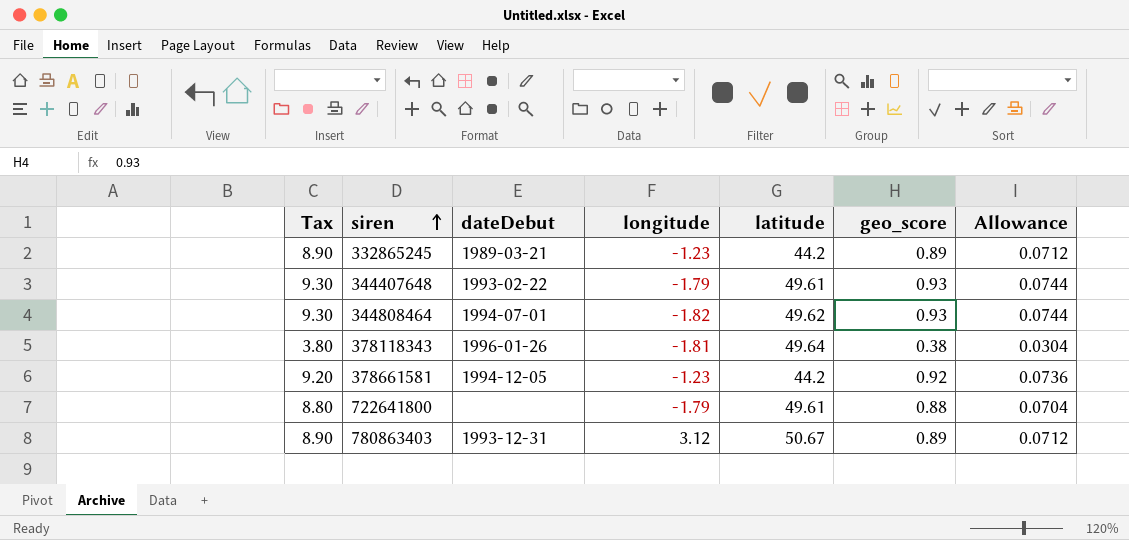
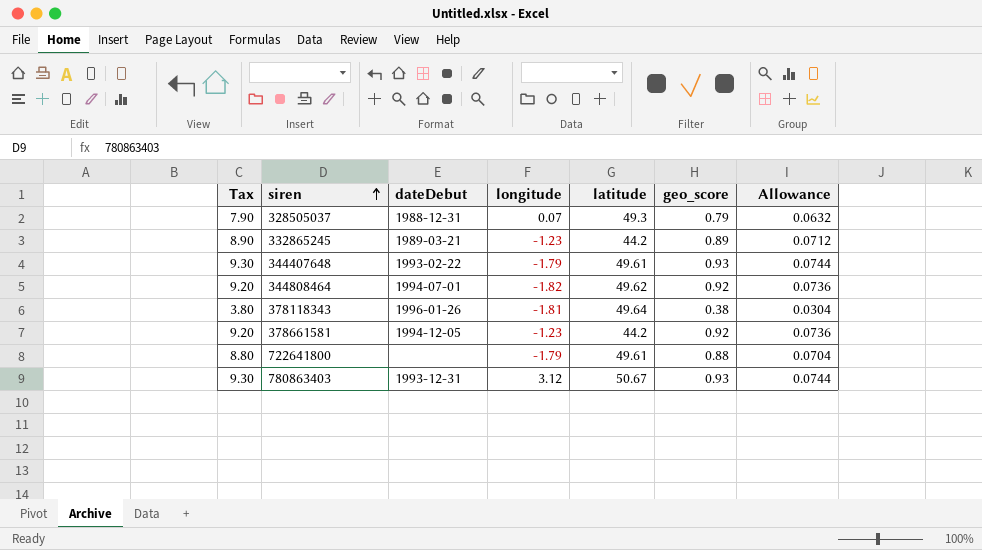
row 328505037: none -> 7.90 | 1988-12-31 | 0.07 | 49.3 | 0.79 | 0.0632
344808464 | Tax: 9.30 -> 9.20
344808464 | geo_score: 0.93 -> 0.92
344808464 | Allowance: 0.0744 -> 0.0736
780863403 | Tax: 8.90 -> 9.30
780863403 | geo_score: 0.89 -> 0.93
780863403 | Allowance: 0.0712 -> 0.0744

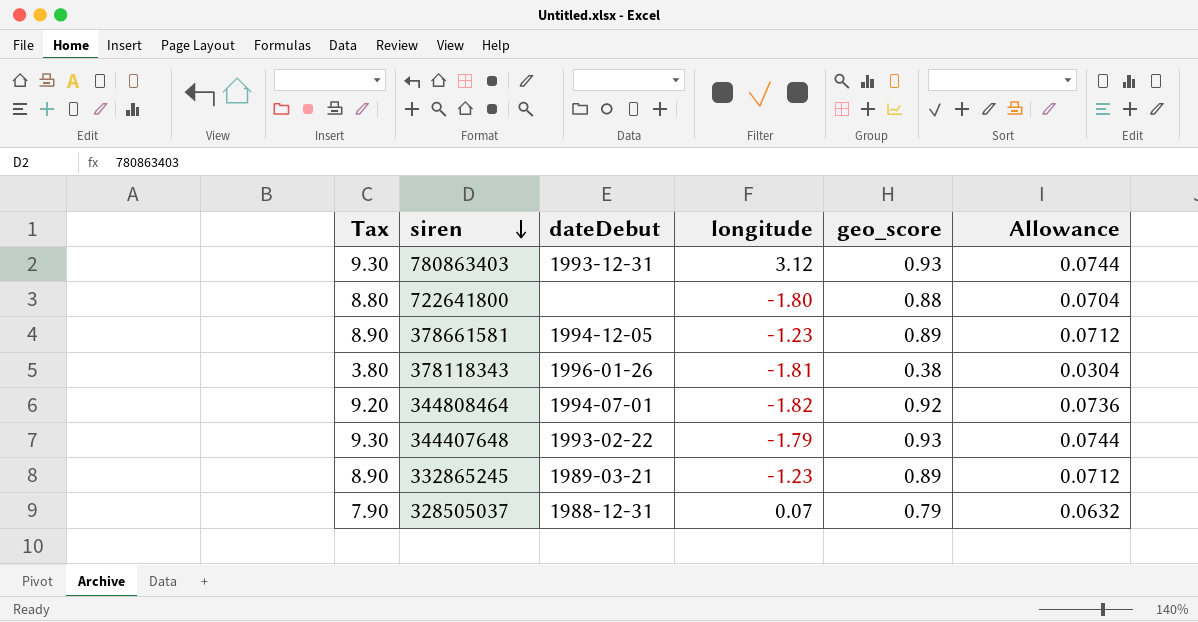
row order: siren ascending -> siren descending
column latitude | position: 5 -> none
722641800 | longitude: -1.79 -> -1.80
378661581 | Tax: 9.20 -> 8.90
378661581 | geo_score: 0.92 -> 0.89
378661581 | Allowance: 0.0736 -> 0.0712

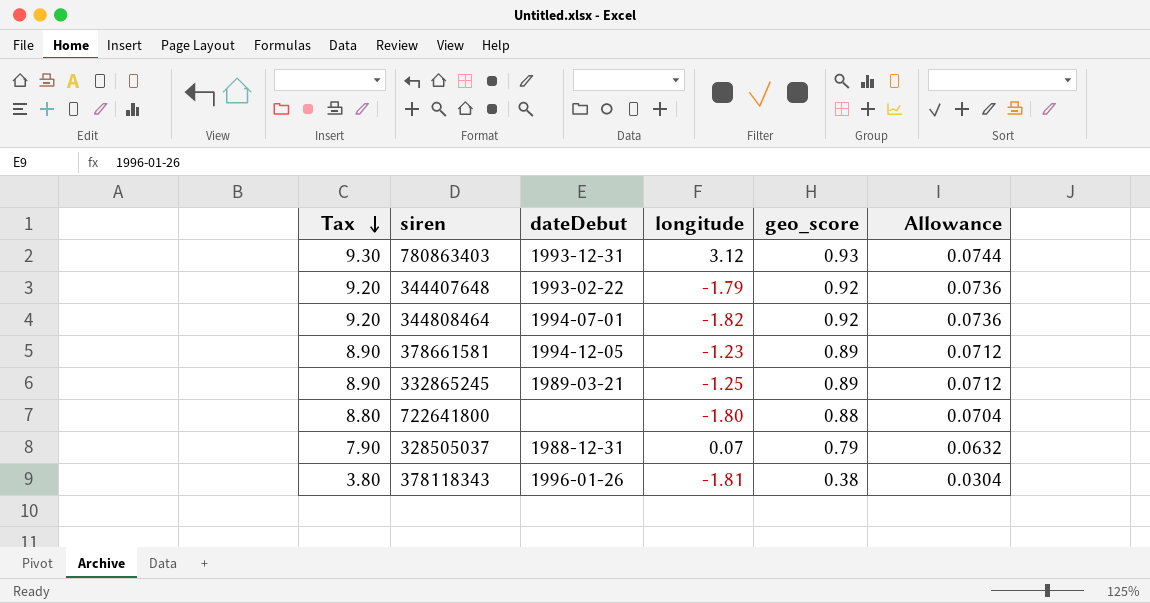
row order: siren descending -> Tax descending
344407648 | Tax: 9.30 -> 9.20
344407648 | geo_score: 0.93 -> 0.92
344407648 | Allowance: 0.0744 -> 0.0736
332865245 | longitude: -1.23 -> -1.25

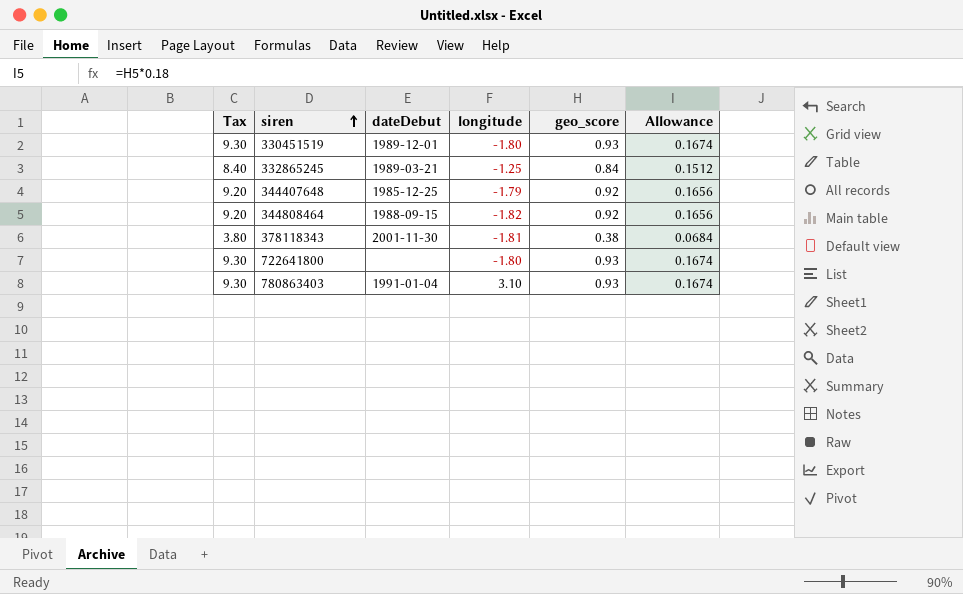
row order: Tax descending -> siren ascending
column Allowance | formula: [geo_score] * 0.08 -> [geo_score] * 0.18
row 378661581: 8.90 | 1994-12-05 | -1.23 | 0.89 | 0.0712 -> none
row 328505037: 7.90 | 1988-12-31 | 0.07 | 0.79 | 0.0632 -> none
row 330451519: none -> 9.30 | 1989-12-01 | -1.80 | 0.93 | 0.1674
332865245 | Tax: 8.90 -> 8.40
332865245 | geo_score: 0.89 -> 0.84
344407648 | dateDebut: 1993-02-22 -> 1985-12-25
344808464 | dateDebut: 1994-07-01 -> 1988-09-15
378118343 | dateDebut: 1996-01-26 -> 2001-11-30
722641800 | Tax: 8.80 -> 9.30
722641800 | geo_score: 0.88 -> 0.93
780863403 | dateDebut: 1993-12-31 -> 1991-01-04
780863403 | longitude: 3.12 -> 3.10

